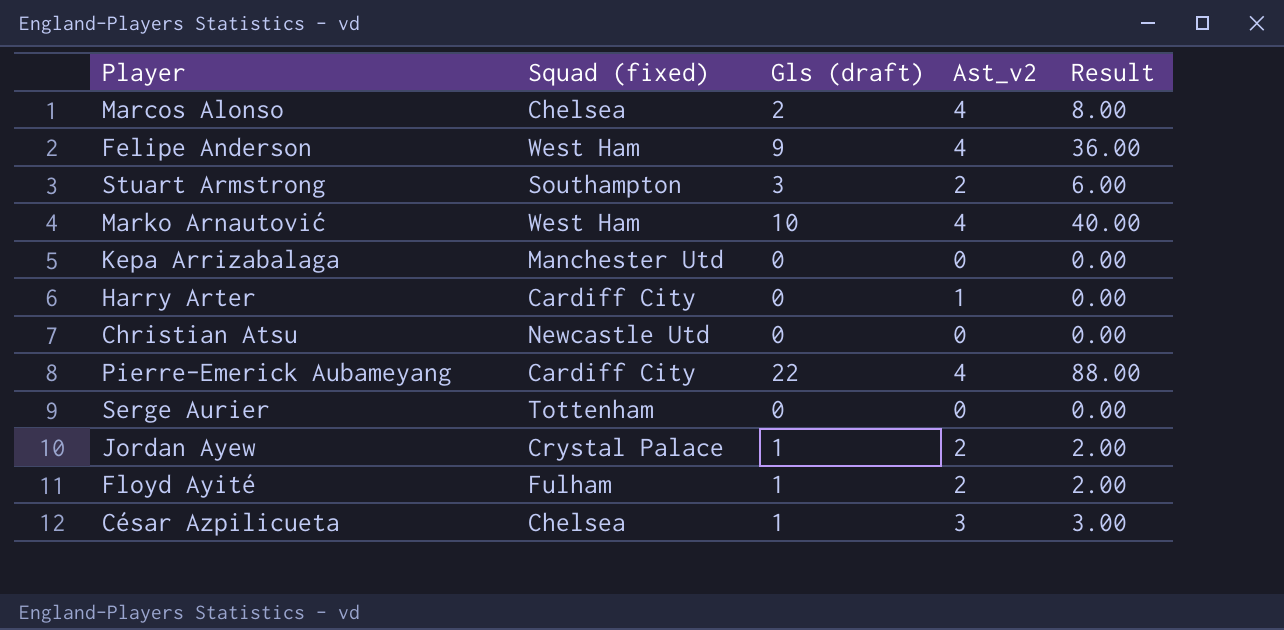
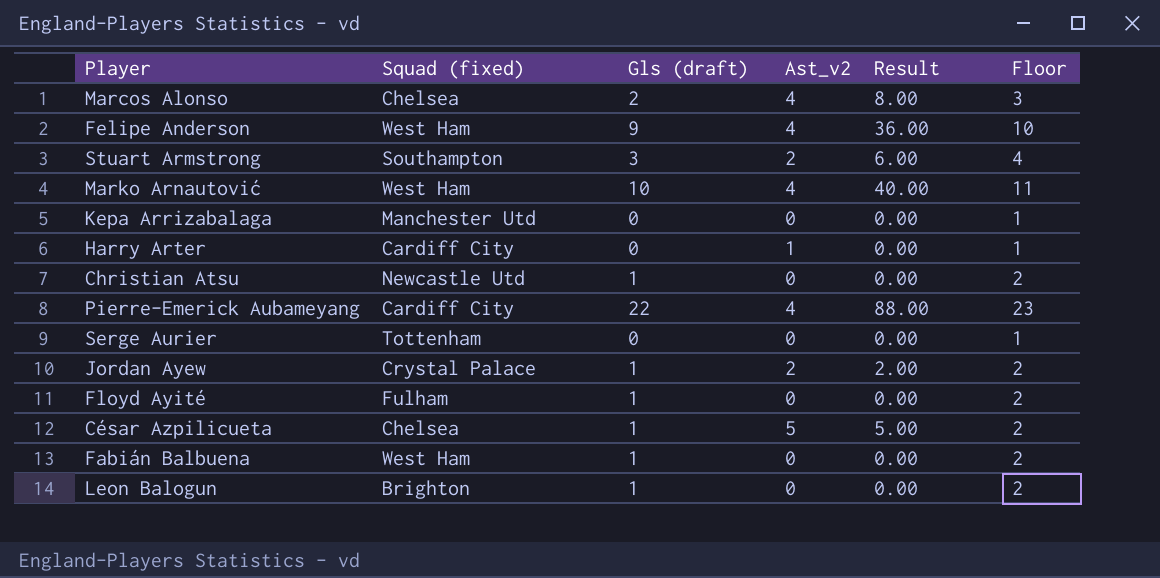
column Floor | formula: none -> [Gls (draft)] + 1
Christian Atsu | Gls (draft): 0 -> 1
Floyd Ayité | Ast_v2: 2 -> 0
Floyd Ayité | Result: 2.00 -> 0.00
César Azpilicueta | Ast_v2: 3 -> 5
César Azpilicueta | Result: 3.00 -> 5.00
row Fabián Balbuena: none -> West Ham | 1 | 0 | 0.00 | 2
row Leon Balogun: none -> Brighton | 1 | 0 | 0.00 | 2

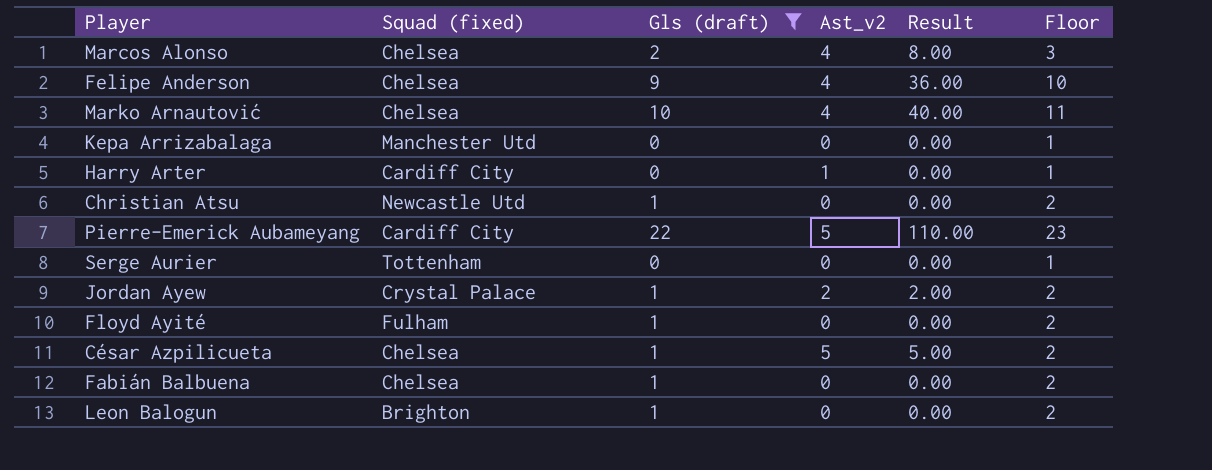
filter: none -> Gls (draft) != 3
Felipe Anderson | Squad (fixed): West Ham -> Chelsea
Marko Arnautović | Squad (fixed): West Ham -> Chelsea
Pierre-Emerick Aubameyang | Ast_v2: 4 -> 5
Pierre-Emerick Aubameyang | Result: 88.00 -> 110.00
Fabián Balbuena | Squad (fixed): West Ham -> Chelsea

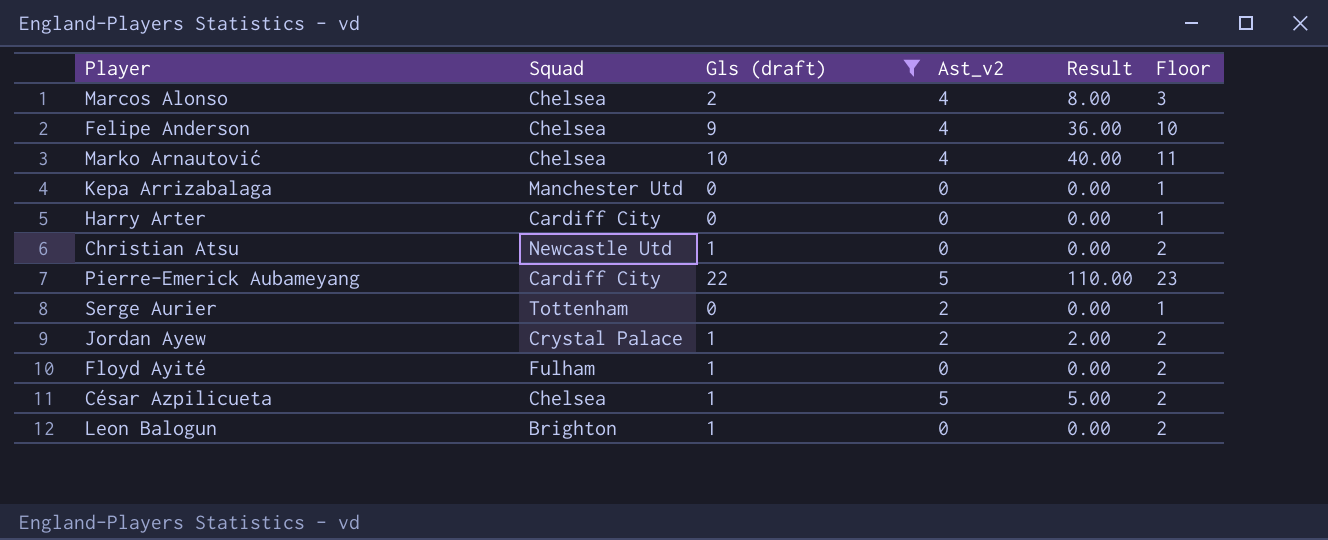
column name: Squad (fixed) -> Squad
row Fabián Balbuena: Chelsea | 1 | 0 | 0.00 | 2 -> none
Harry Arter | Ast_v2: 1 -> 0
Serge Aurier | Ast_v2: 0 -> 2

